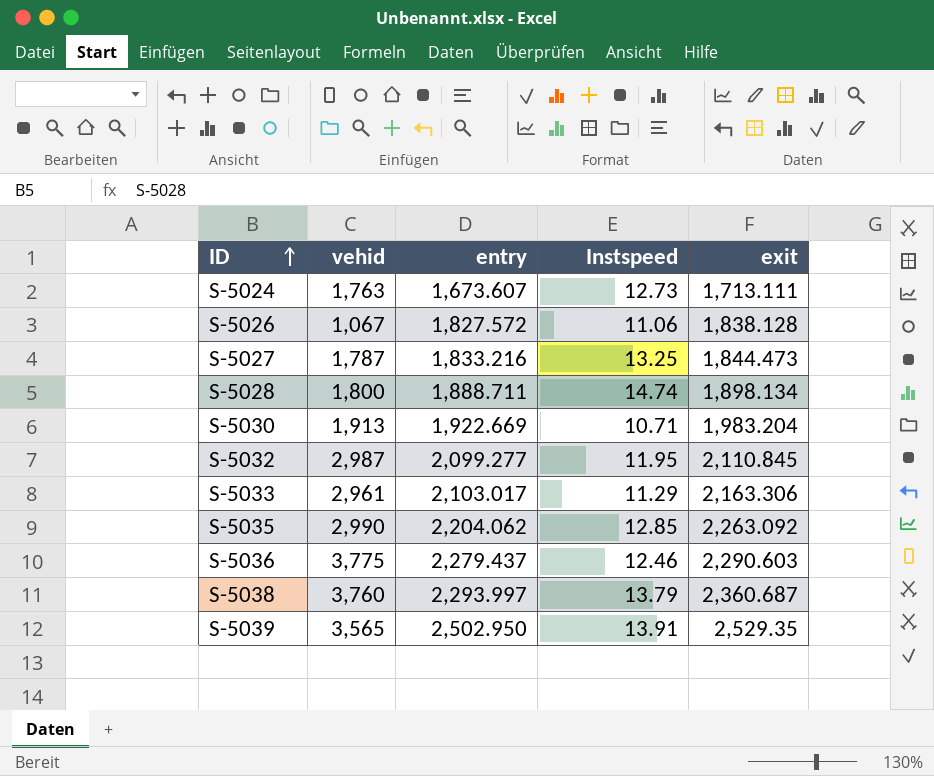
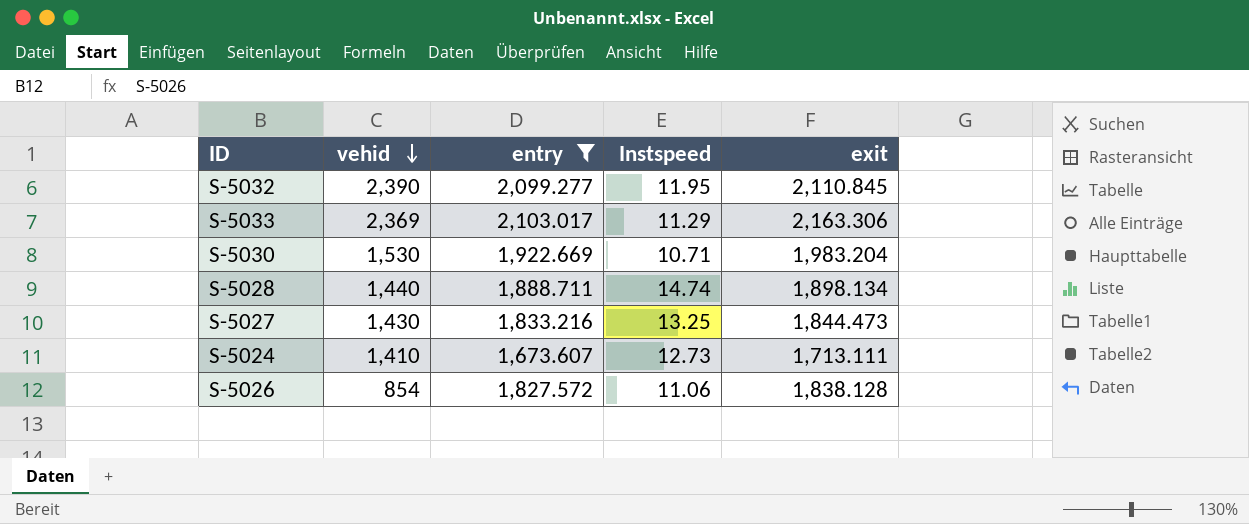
filter: none -> entry <= 2,103.017
row order: ID ascending -> vehid descending
S-5032 | vehid: 2,987 -> 2,390
S-5033 | vehid: 2,961 -> 2,369
S-5030 | vehid: 1,913 -> 1,530
S-5028 | vehid: 1,800 -> 1,440
S-5027 | vehid: 1,787 -> 1,430
S-5024 | vehid: 1,763 -> 1,410
S-5026 | vehid: 1,067 -> 854

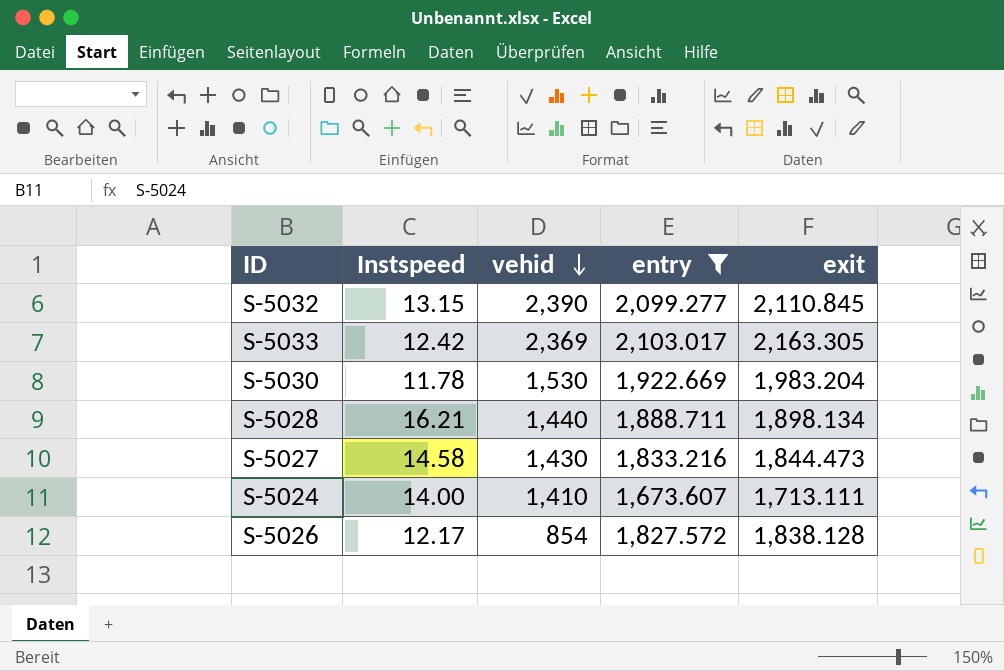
column Instspeed | position: 4 -> 2
S-5032 | Instspeed: 11.95 -> 13.15
S-5033 | Instspeed: 11.29 -> 12.42
S-5033 | exit: 2,163.306 -> 2,163.305
S-5030 | Instspeed: 10.71 -> 11.78
S-5028 | Instspeed: 14.74 -> 16.21
S-5027 | Instspeed: 13.25 -> 14.58
S-5024 | Instspeed: 12.73 -> 14.00
S-5026 | Instspeed: 11.06 -> 12.17

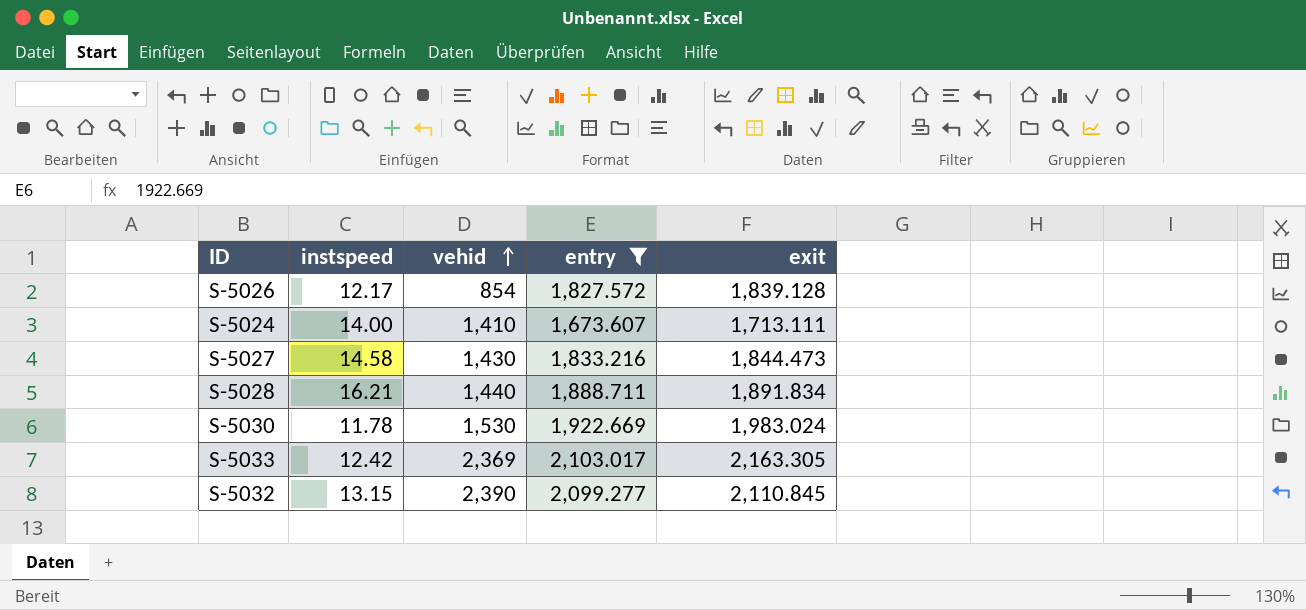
row order: vehid descending -> vehid ascending
column name: Instspeed -> instspeed
S-5026 | exit: 1,838.128 -> 1,839.128
S-5028 | exit: 1,898.134 -> 1,891.834
S-5030 | exit: 1,983.204 -> 1,983.024

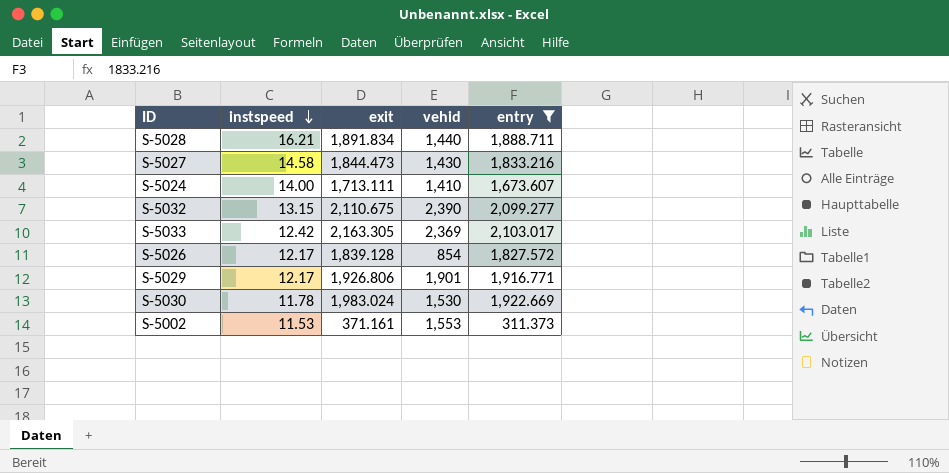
row order: vehid ascending -> instspeed descending
column exit | position: 5 -> 3
S-5032 | exit: 2,110.845 -> 2,110.675
row S-5029: none -> 12.17 | 1,926.806 | 1,901 | 1,916.771
row S-5002: none -> 11.53 | 371.161 | 1,553 | 311.373

